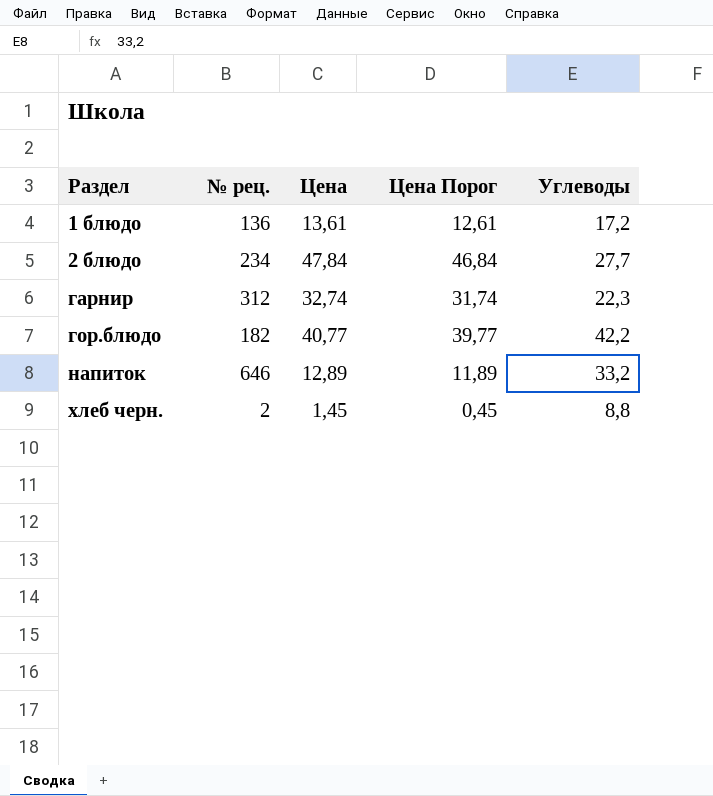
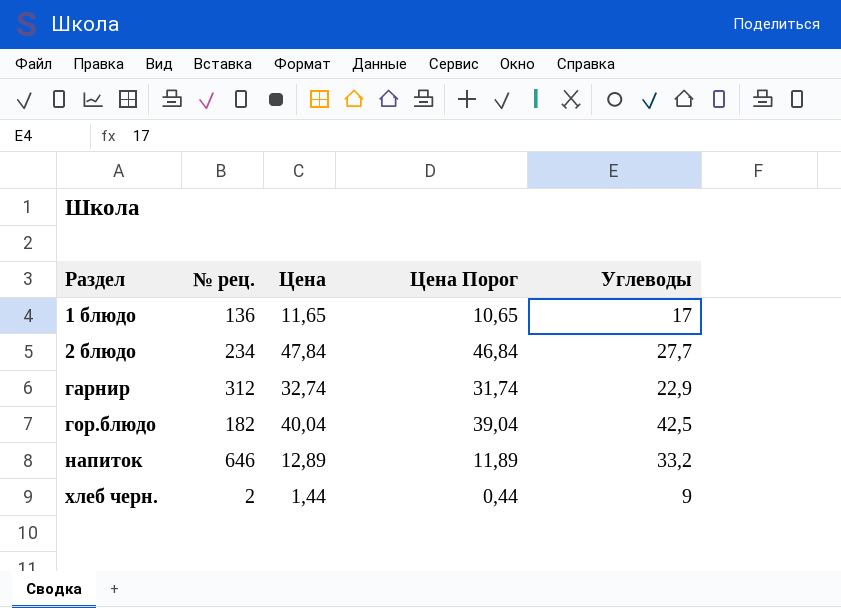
1 блюдо | Цена: 13,61 -> 11,65
1 блюдо | Цена Порог: 12,61 -> 10,65
1 блюдо | Углеводы: 17,2 -> 17
гарнир | Углеводы: 22,3 -> 22,9
гор.блюдо | Цена: 40,77 -> 40,04
гор.блюдо | Цена Порог: 39,77 -> 39,04
гор.блюдо | Углеводы: 42,2 -> 42,5
хлеб черн. | Цена: 1,45 -> 1,44
хлеб черн. | Цена Порог: 0,45 -> 0,44
хлеб черн. | Углеводы: 8,8 -> 9

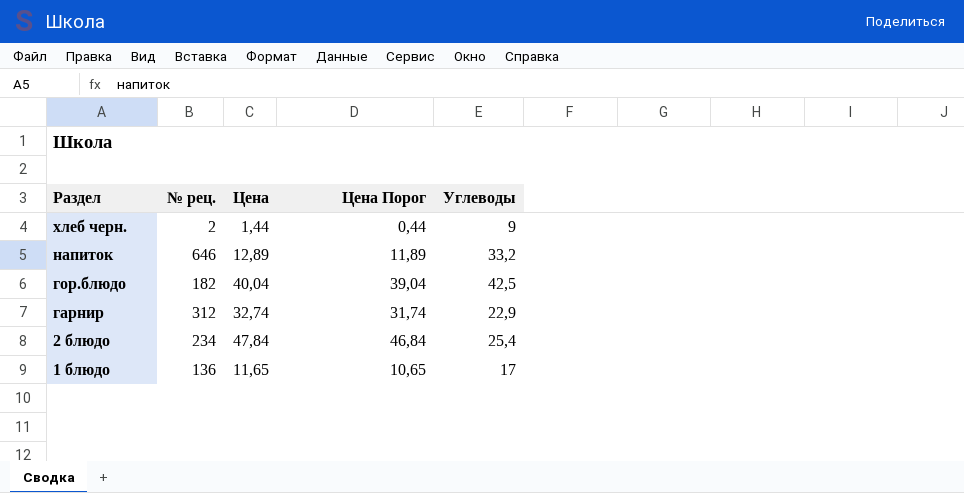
row order: Раздел ascending -> Раздел descending
2 блюдо | Углеводы: 27,7 -> 25,4

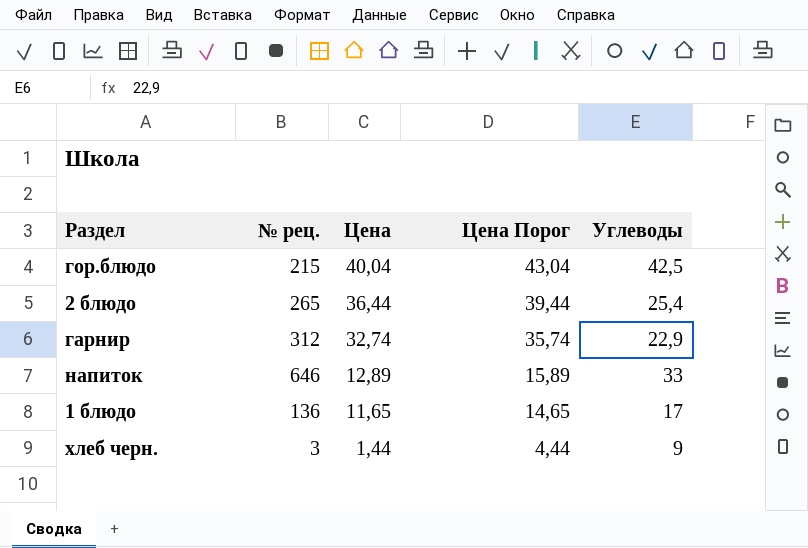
row order: Раздел descending -> Цена descending
column Цена Порог | formula: [Цена] - 1 -> [Цена] + 3
гор.блюдо | № рец.: 182 -> 215
2 блюдо | № рец.: 234 -> 265
2 блюдо | Цена: 47,84 -> 36,44
напиток | Углеводы: 33,2 -> 33
хлеб черн. | № рец.: 2 -> 3

